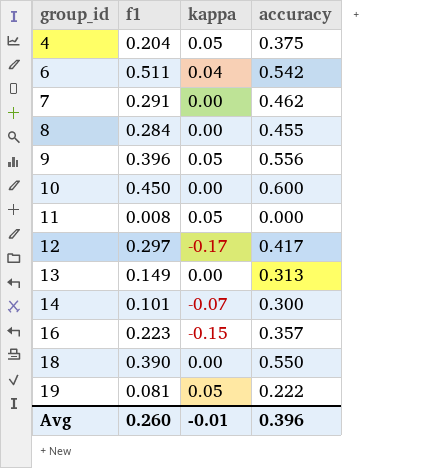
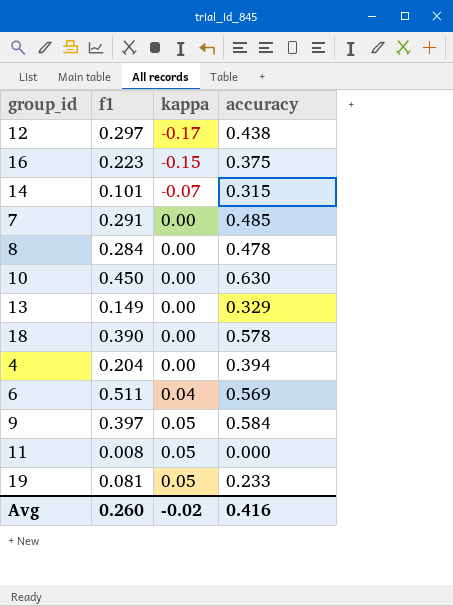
row order: group_id ascending -> kappa ascending
12 | accuracy: 0.417 -> 0.438
16 | accuracy: 0.357 -> 0.375
14 | accuracy: 0.300 -> 0.315
7 | accuracy: 0.462 -> 0.485
8 | accuracy: 0.455 -> 0.478
10 | accuracy: 0.600 -> 0.630
13 | accuracy: 0.313 -> 0.329
18 | accuracy: 0.550 -> 0.578
4 | kappa: 0.05 -> 0.00
4 | accuracy: 0.375 -> 0.394
6 | accuracy: 0.542 -> 0.569
9 | f1: 0.396 -> 0.397
9 | accuracy: 0.556 -> 0.584
19 | accuracy: 0.222 -> 0.233
Avg | kappa: -0.01 -> -0.02
Avg | accuracy: 0.396 -> 0.416

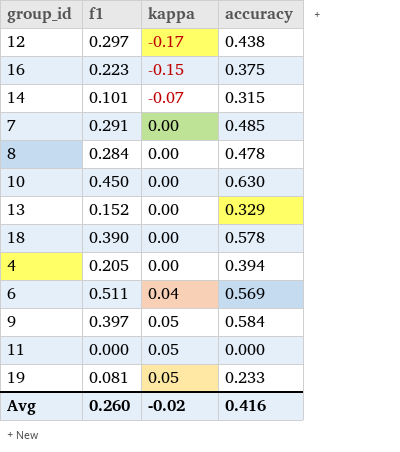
13 | f1: 0.149 -> 0.152
4 | f1: 0.204 -> 0.205
11 | f1: 0.008 -> 0.000

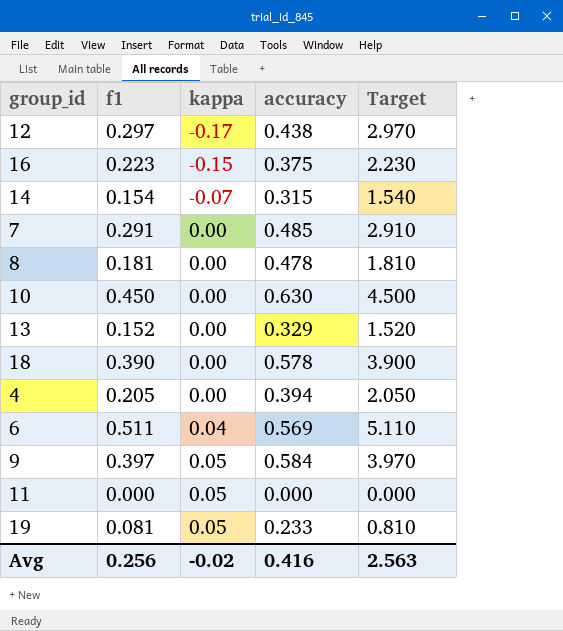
column Target | formula: none -> [f1] * 10
14 | f1: 0.101 -> 0.154
8 | f1: 0.284 -> 0.181
Avg | f1: 0.260 -> 0.256

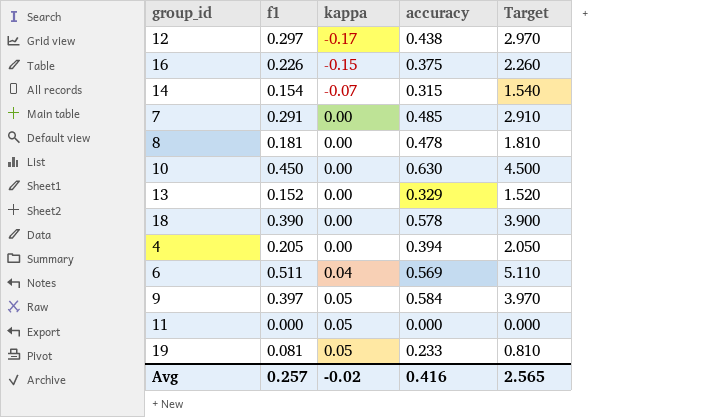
16 | f1: 0.223 -> 0.226
16 | Target: 2.230 -> 2.260
Avg | f1: 0.256 -> 0.257
Avg | Target: 2.563 -> 2.565

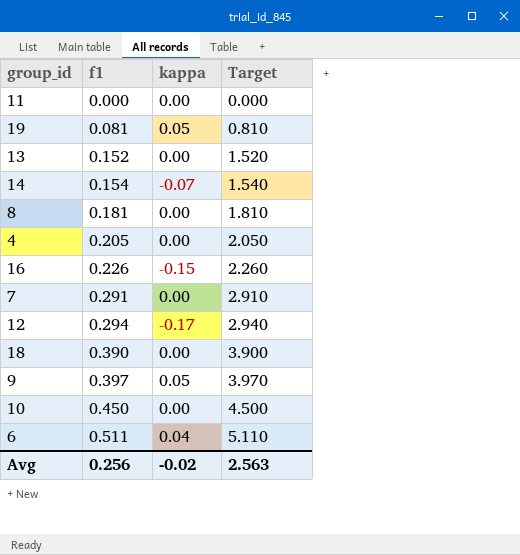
row order: kappa ascending -> f1 ascending
column accuracy | position: 4 -> none
11 | kappa: 0.05 -> 0.00
12 | f1: 0.297 -> 0.294
12 | Target: 2.970 -> 2.940
Avg | f1: 0.257 -> 0.256
Avg | Target: 2.565 -> 2.563

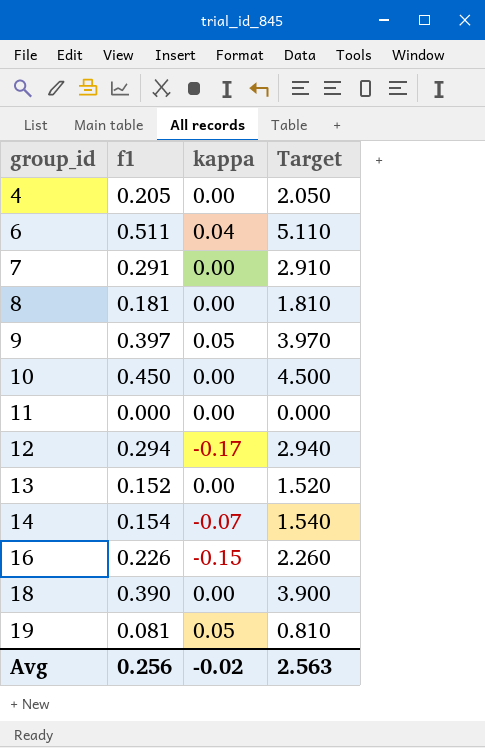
row order: f1 ascending -> group_id ascending

